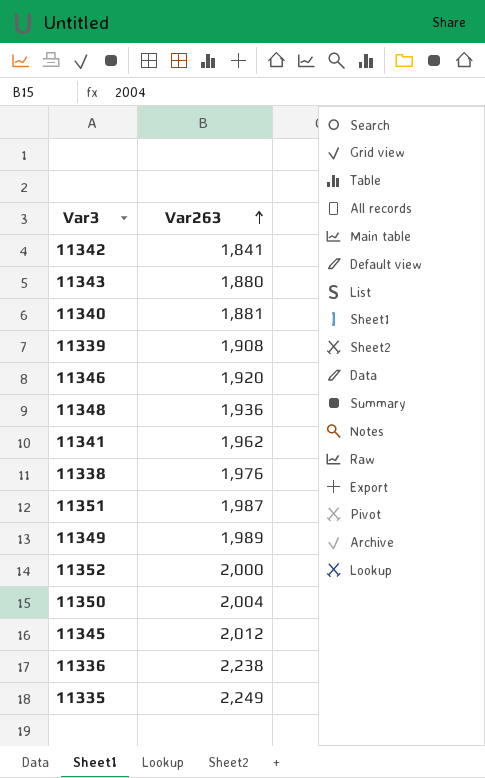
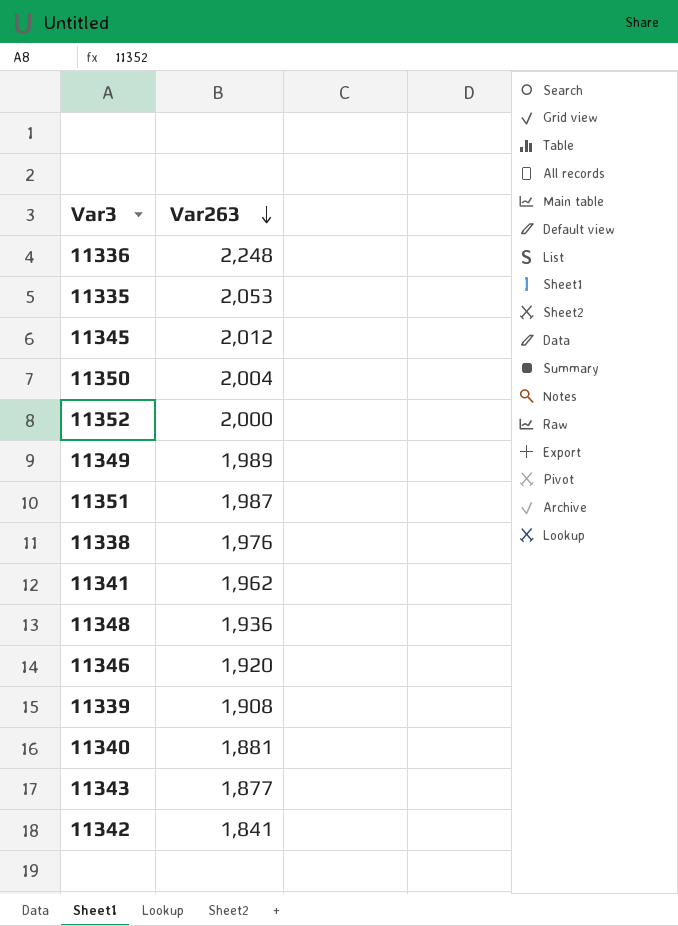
row order: Var263 ascending -> Var263 descending
11336 | Var263: 2,238 -> 2,248
11335 | Var263: 2,249 -> 2,053
11343 | Var263: 1,880 -> 1,877

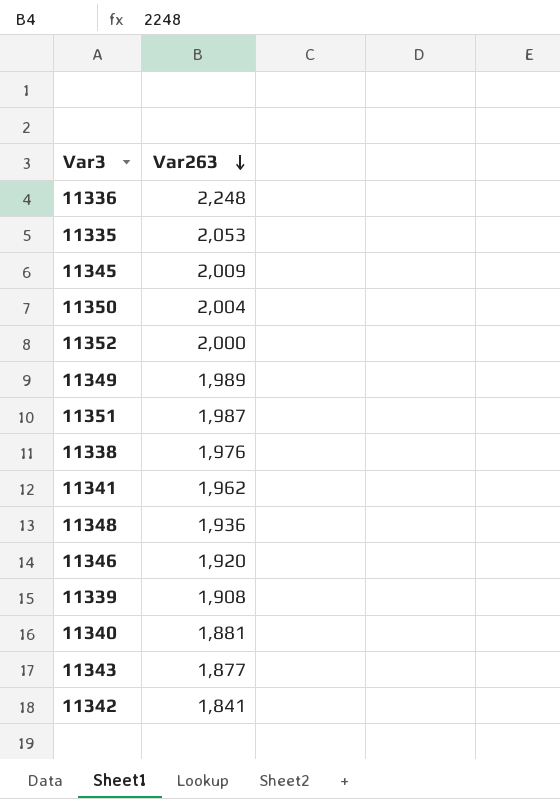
11345 | Var263: 2,012 -> 2,009

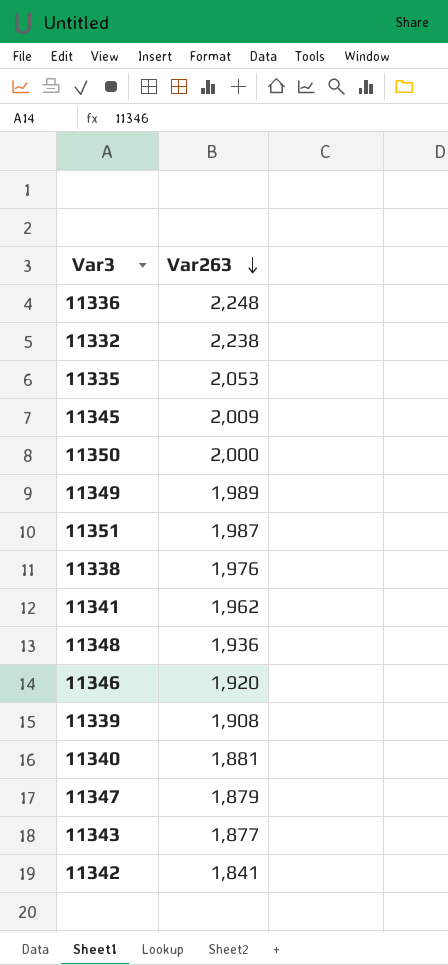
row 11352: 2,000 -> none
row 11332: none -> 2,238
11350 | Var263: 2,004 -> 2,000
row 11347: none -> 1,879

